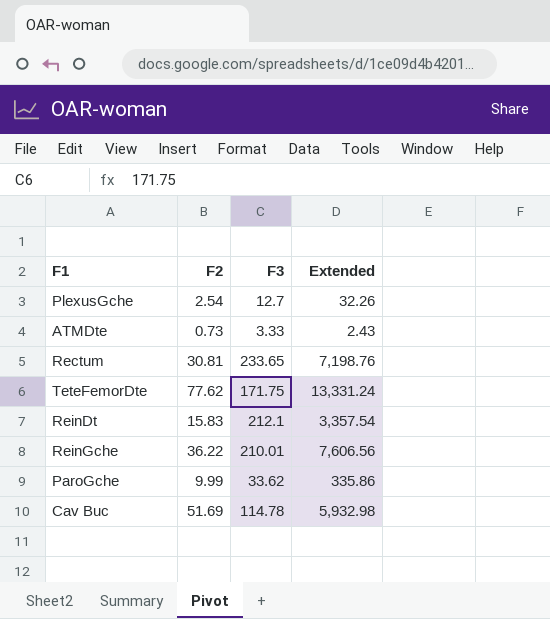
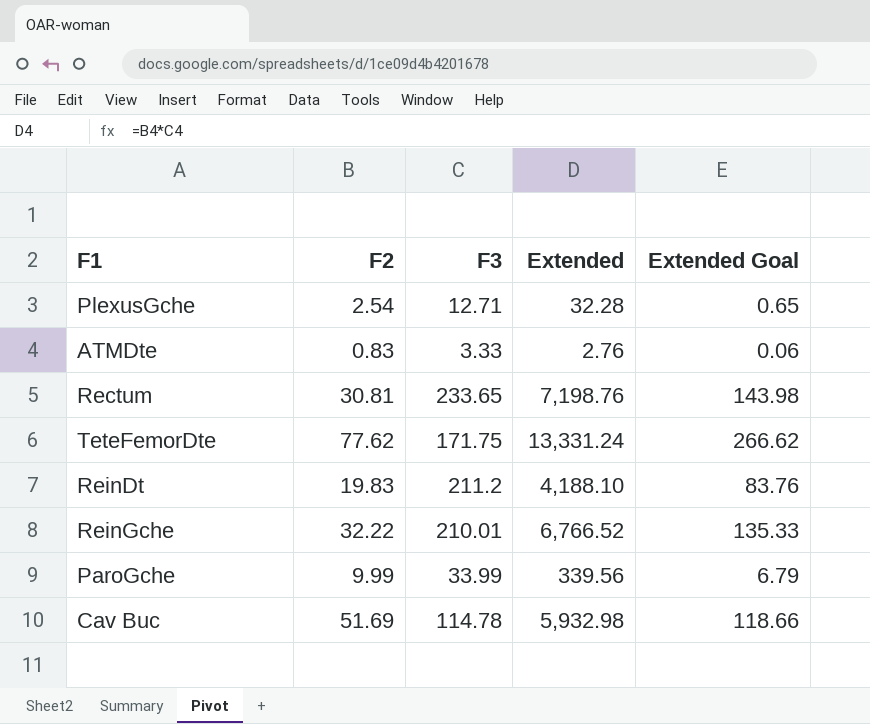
column Extended Goal | formula: none -> [Extended] * 0.02
PlexusGche | F3: 12.7 -> 12.71
PlexusGche | Extended: 32.26 -> 32.28
ATMDte | F2: 0.73 -> 0.83
ATMDte | Extended: 2.43 -> 2.76
ReinDt | F2: 15.83 -> 19.83
ReinDt | F3: 212.1 -> 211.2
ReinDt | Extended: 3,357.54 -> 4,188.10
ReinGche | F2: 36.22 -> 32.22
ReinGche | Extended: 7,606.56 -> 6,766.52
ParoGche | F3: 33.62 -> 33.99
ParoGche | Extended: 335.86 -> 339.56

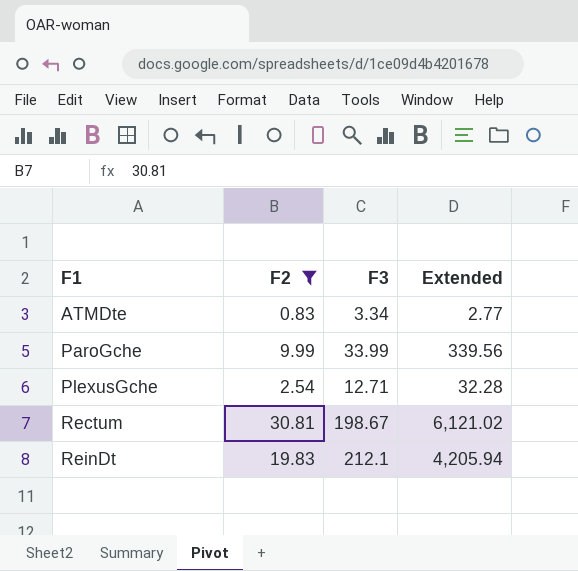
filter: none -> F2 <= 30.81
row order: none -> F1 ascending
column Extended Goal | formula: [Extended] * 0.02 -> none
ATMDte | F3: 3.33 -> 3.34
ATMDte | Extended: 2.76 -> 2.77
Rectum | F3: 233.65 -> 198.67
Rectum | Extended: 7,198.76 -> 6,121.02
ReinDt | F3: 211.2 -> 212.1
ReinDt | Extended: 4,188.10 -> 4,205.94

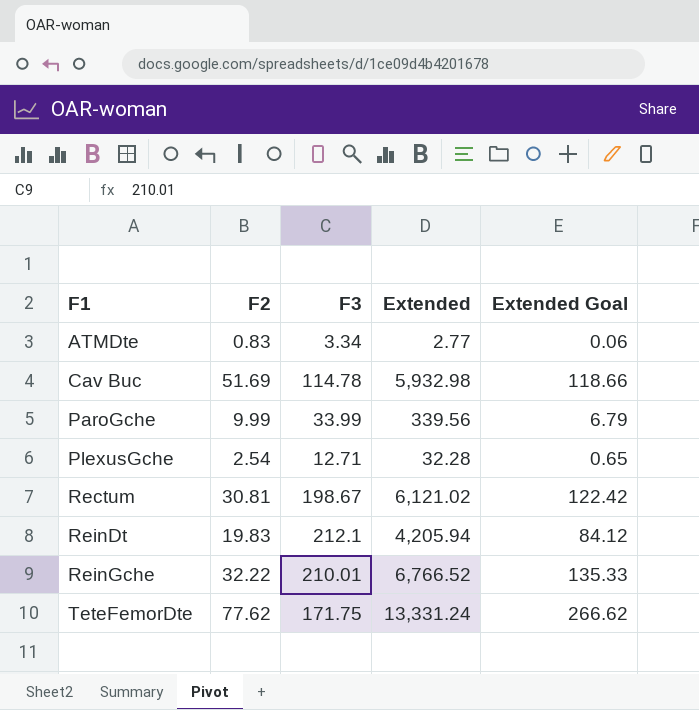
filter: F2 <= 30.81 -> none
column Extended Goal | formula: none -> [Extended] * 0.02

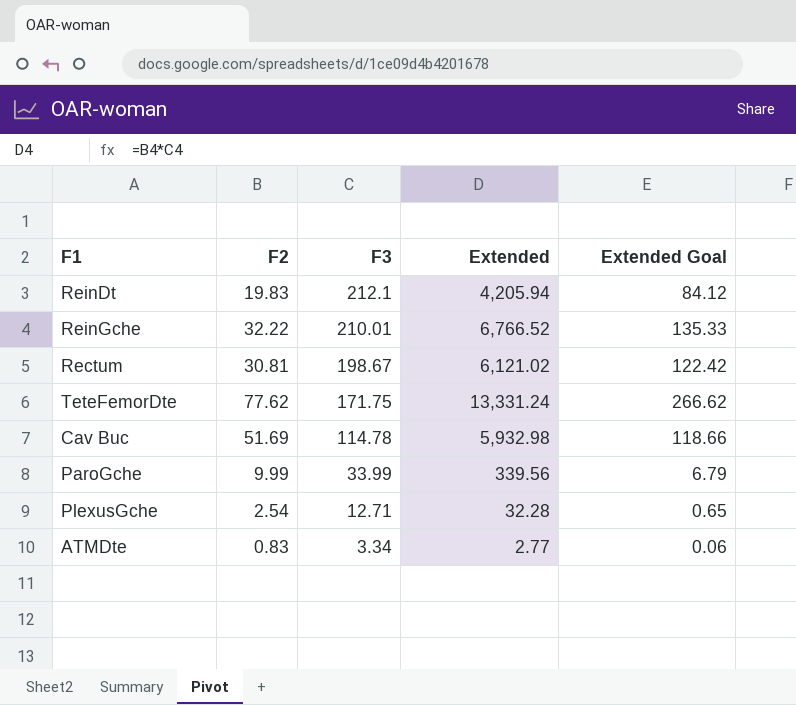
row order: F1 ascending -> F3 descending

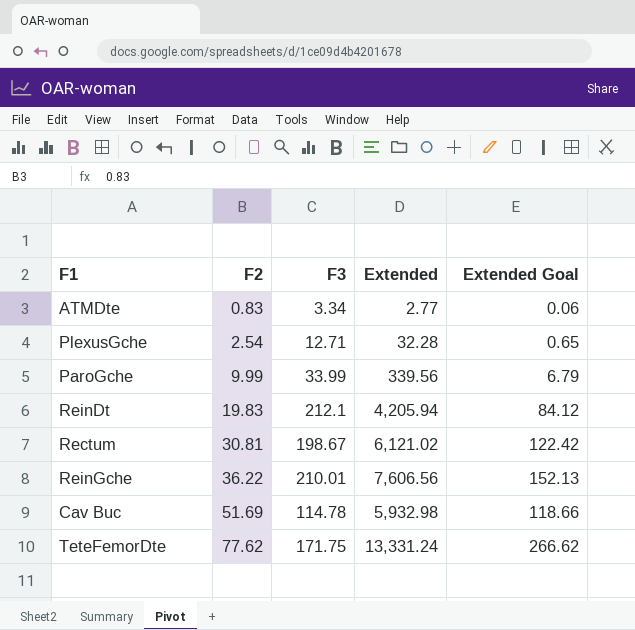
row order: F3 descending -> F2 ascending
ReinGche | F2: 32.22 -> 36.22
ReinGche | Extended: 6,766.52 -> 7,606.56
ReinGche | Extended Goal: 135.33 -> 152.13

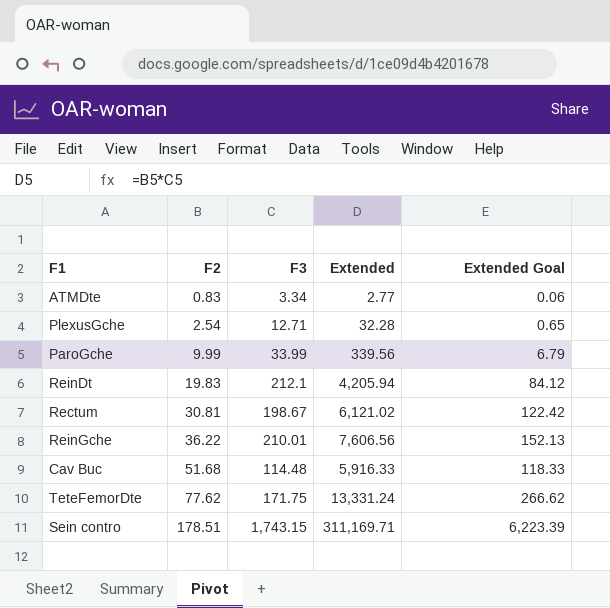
Cav Buc | F2: 51.69 -> 51.68
Cav Buc | F3: 114.78 -> 114.48
Cav Buc | Extended: 5,932.98 -> 5,916.33
Cav Buc | Extended Goal: 118.66 -> 118.33
row Sein contro: none -> 178.51 | 1,743.15 | 311,169.71 | 6,223.39

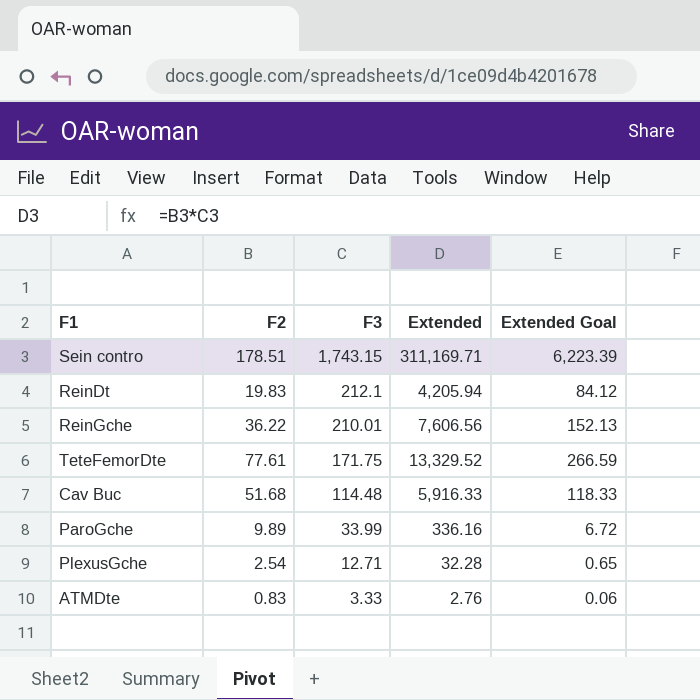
row order: F2 ascending -> F3 descending
row Rectum: 30.81 | 198.67 | 6,121.02 | 122.42 -> none
TeteFemorDte | F2: 77.62 -> 77.61
TeteFemorDte | Extended: 13,331.24 -> 13,329.52
TeteFemorDte | Extended Goal: 266.62 -> 266.59
ParoGche | F2: 9.99 -> 9.89
ParoGche | Extended: 339.56 -> 336.16
ParoGche | Extended Goal: 6.79 -> 6.72
ATMDte | F3: 3.34 -> 3.33
ATMDte | Extended: 2.77 -> 2.76

